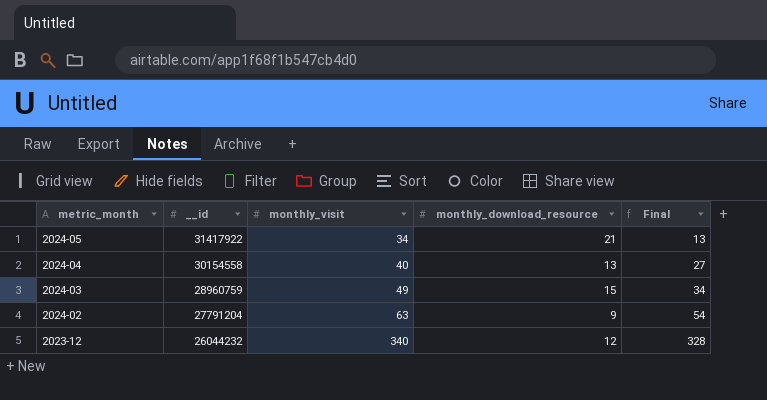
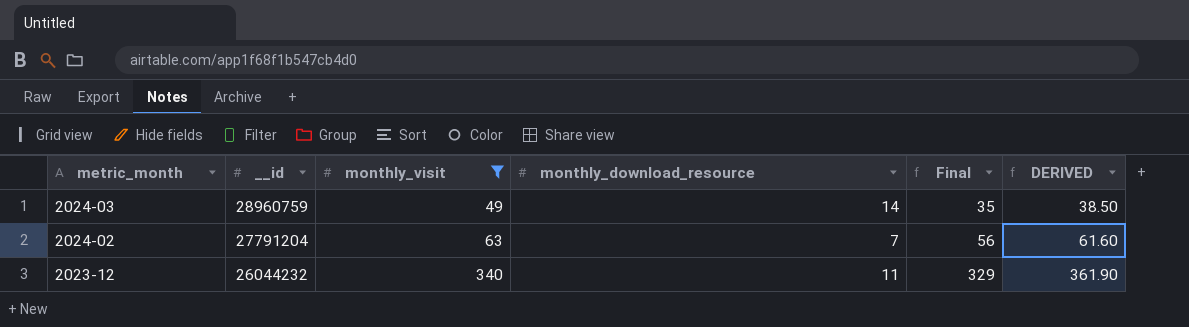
filter: none -> monthly_visit >= 49
column DERIVED | formula: none -> [Final] * 1.1
2024-03 | monthly_download_resource: 15 -> 14
2024-03 | Final: 34 -> 35
2024-02 | monthly_download_resource: 9 -> 7
2024-02 | Final: 54 -> 56
2023-12 | monthly_download_resource: 12 -> 11
2023-12 | Final: 328 -> 329

